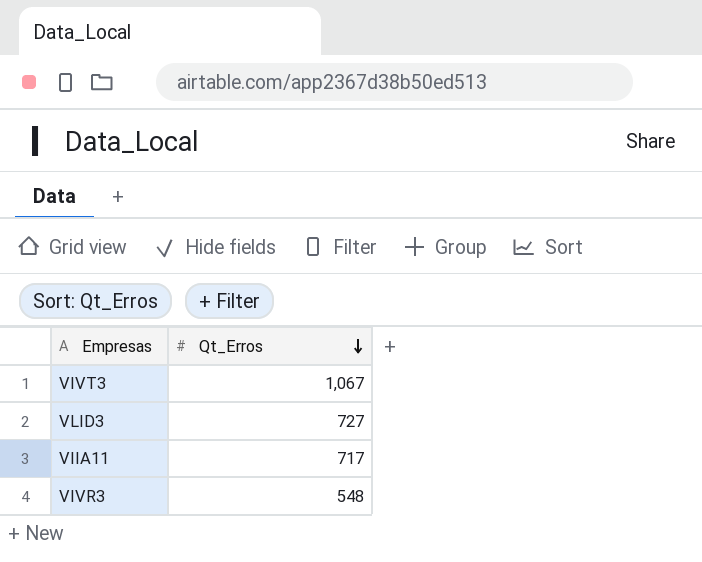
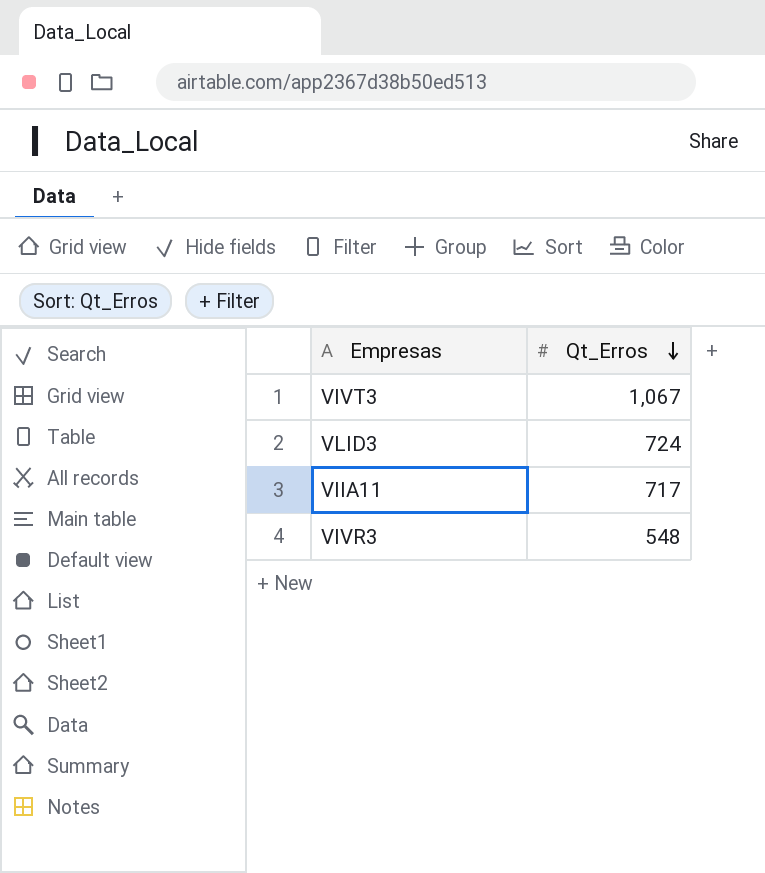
VLID3 | Qt_Erros: 727 -> 724

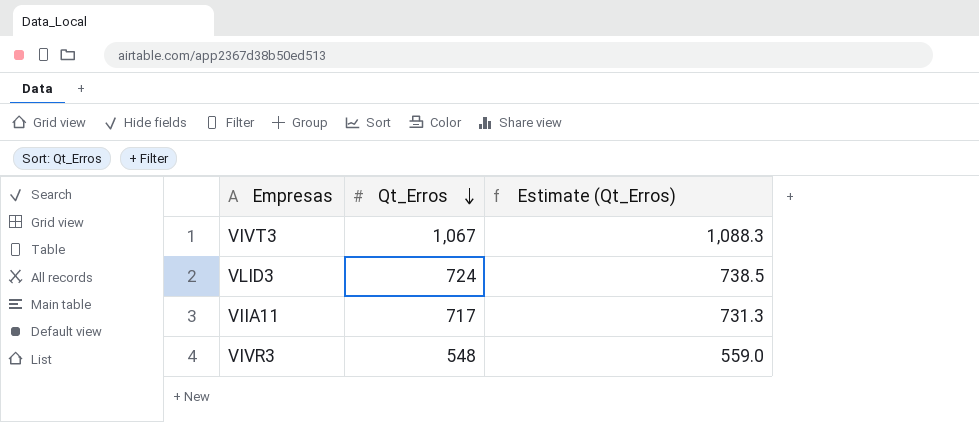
column Estimate (Qt_Erros) | formula: none -> [Qt_Erros] * 1.02

